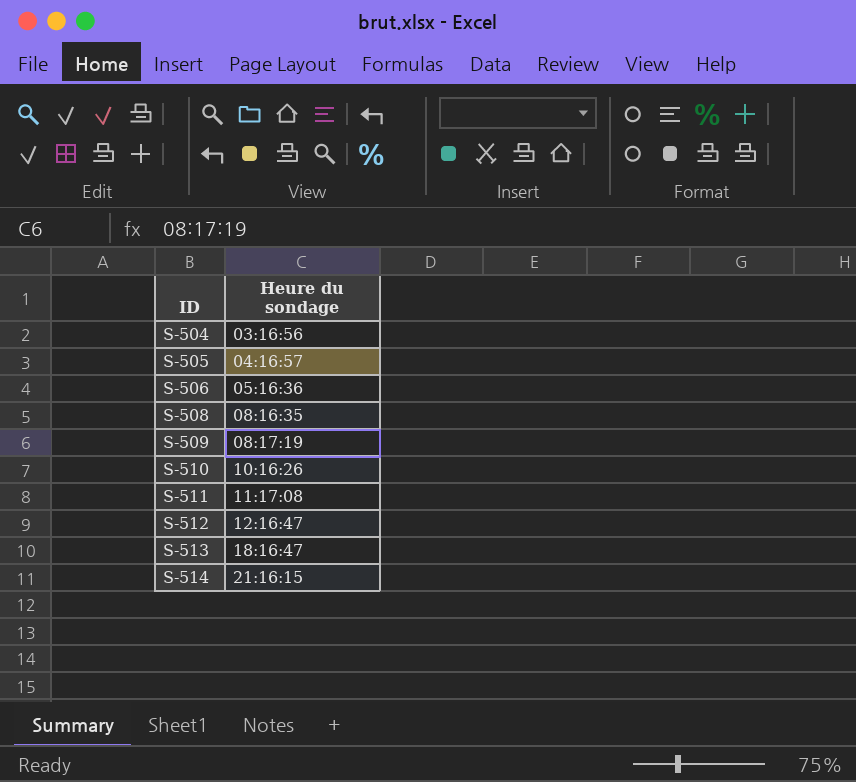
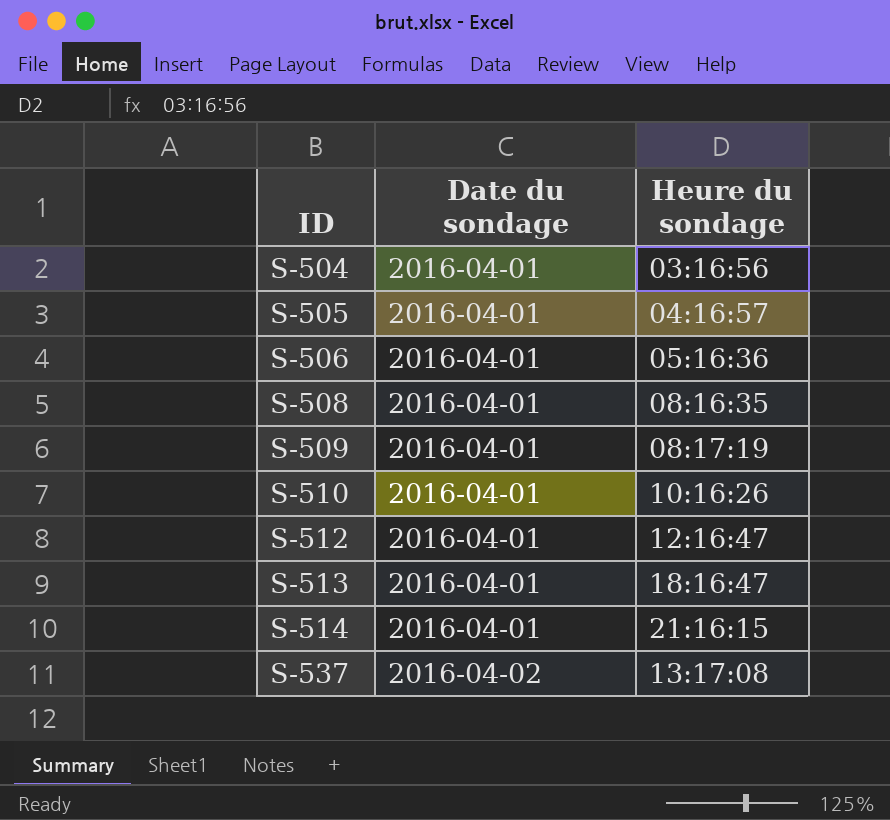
column Date du sondage | position: none -> 2
row S-511: 11:17:08 -> none
row S-537: none -> 2016-04-02 | 13:17:08

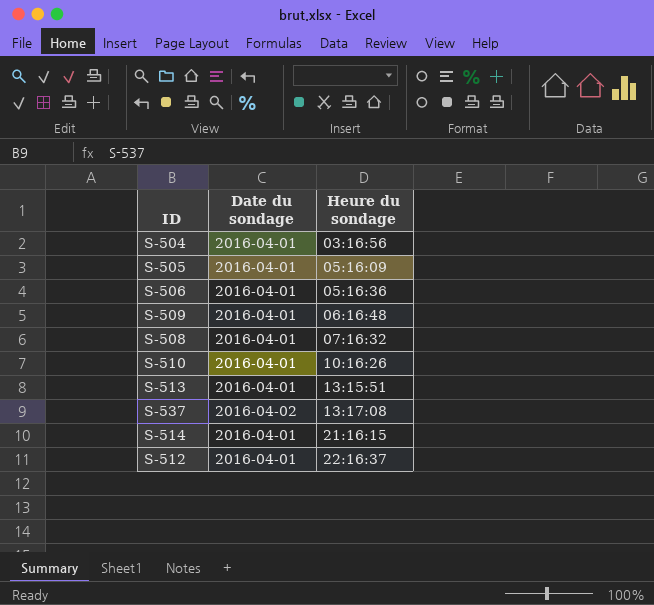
row order: ID ascending -> Heure du sondage ascending
S-505 | Heure du sondage: 04:16:57 -> 05:16:09
S-509 | Heure du sondage: 08:17:19 -> 06:16:48
S-508 | Heure du sondage: 08:16:35 -> 07:16:32
S-513 | Heure du sondage: 18:16:47 -> 13:15:51
S-512 | Heure du sondage: 12:16:47 -> 22:16:37

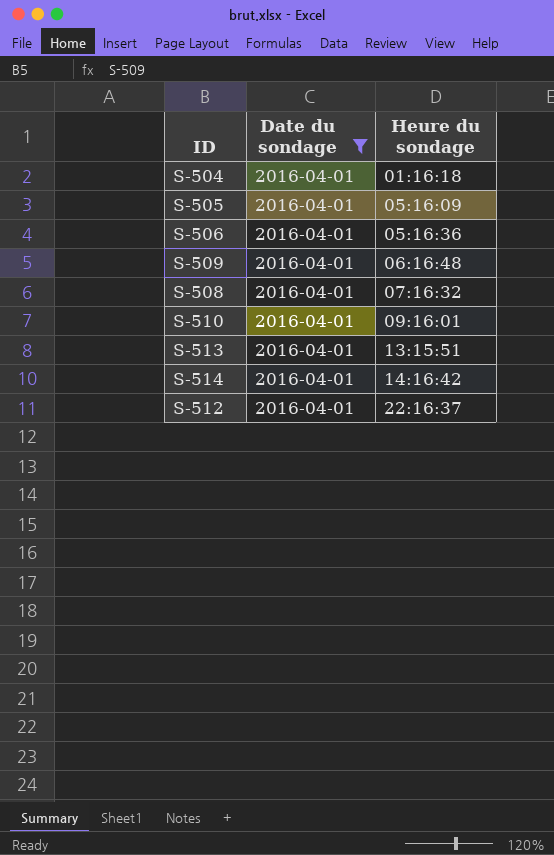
filter: none -> Date du sondage = 2016-04-01
S-504 | Heure du sondage: 03:16:56 -> 01:16:18
S-510 | Heure du sondage: 10:16:26 -> 09:16:01
S-514 | Heure du sondage: 21:16:15 -> 14:16:42

